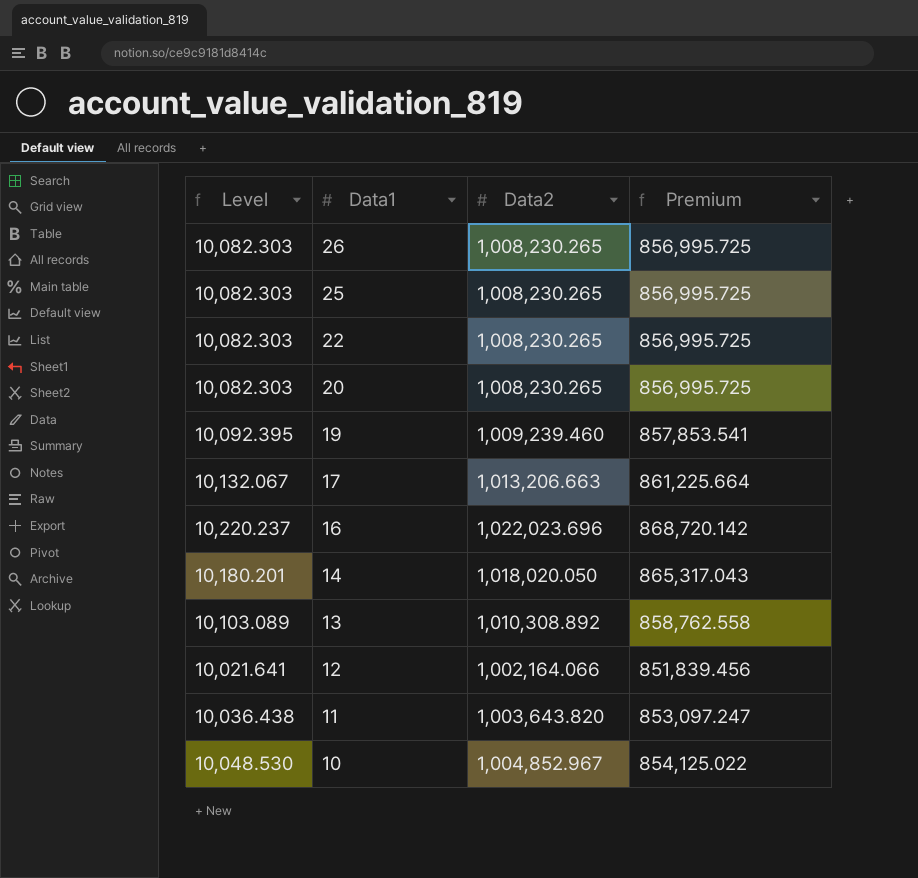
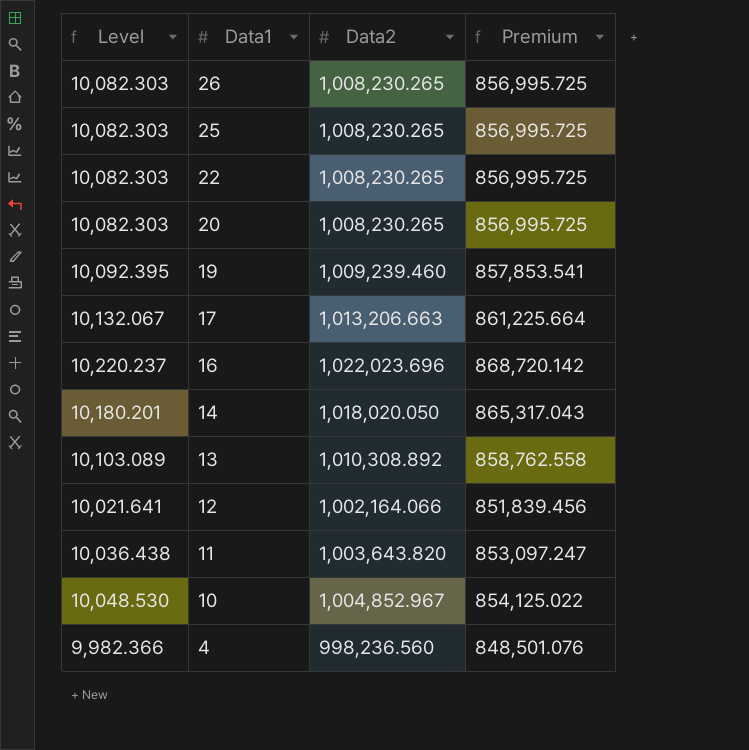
row 4: none -> 9,982.366 | 998,236.560 | 848,501.076

